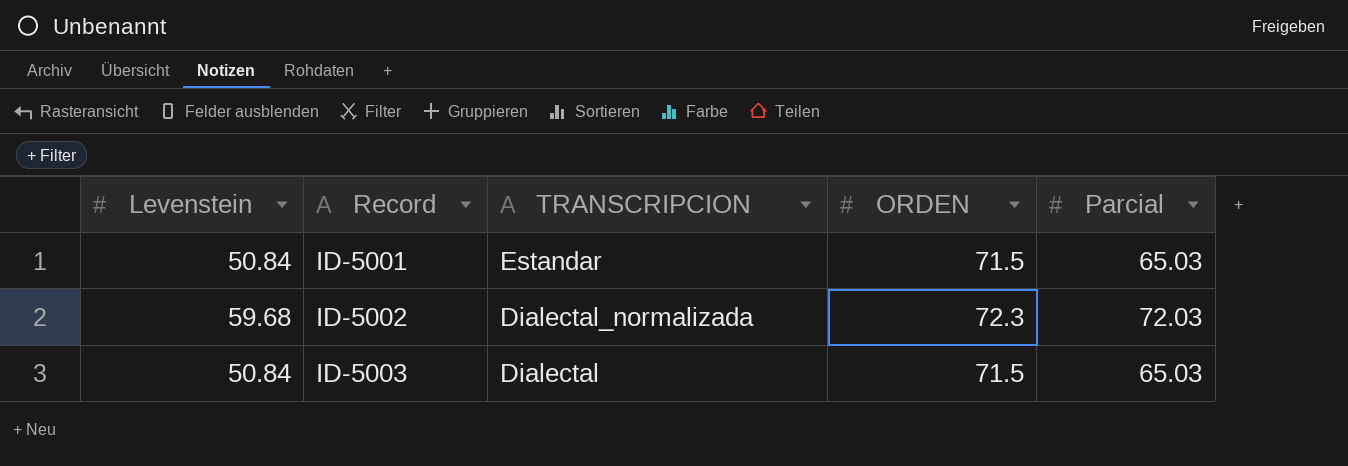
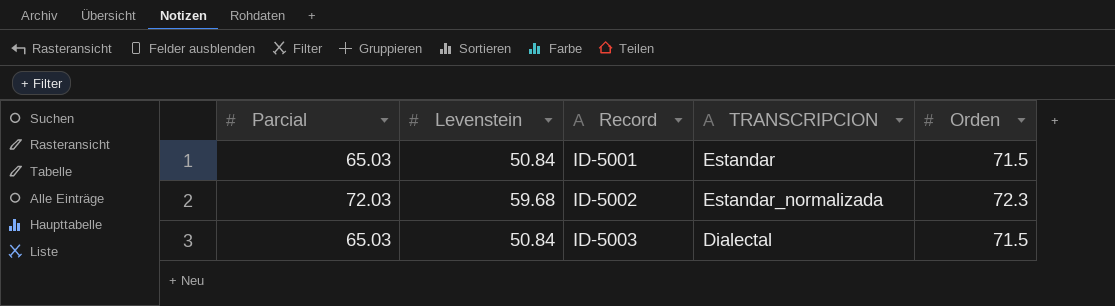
column Parcial | position: 5 -> 1
column name: ORDEN -> Orden
ID-5002 | TRANSCRIPCION: Dialectal_normalizada -> Estandar_normalizada

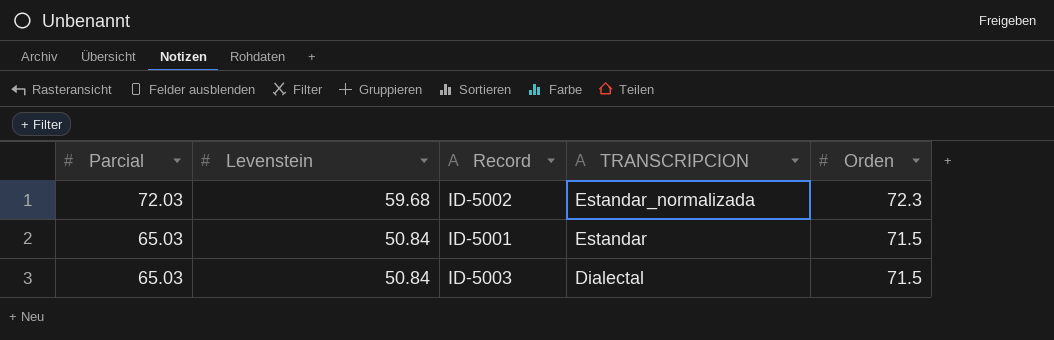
row order: Record ascending -> Parcial descending

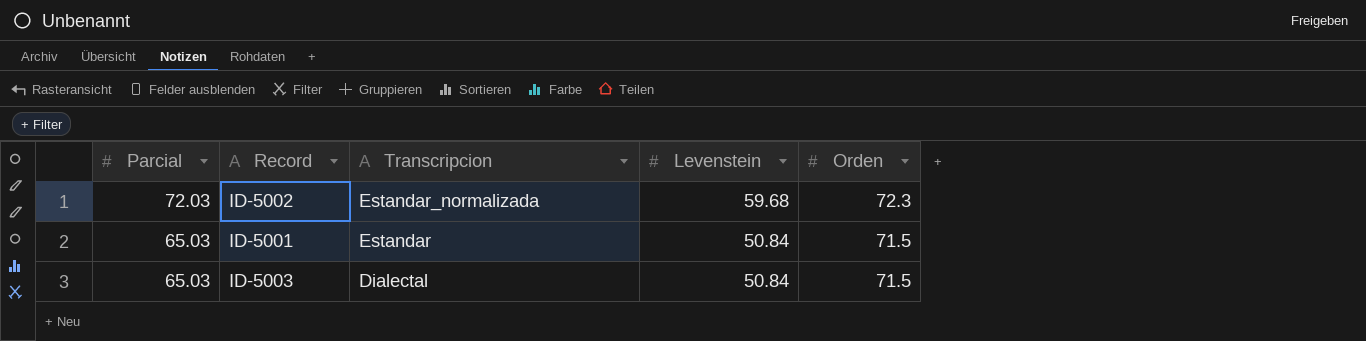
column name: TRANSCRIPCION -> Transcripcion
column Levenstein | position: 2 -> 4

